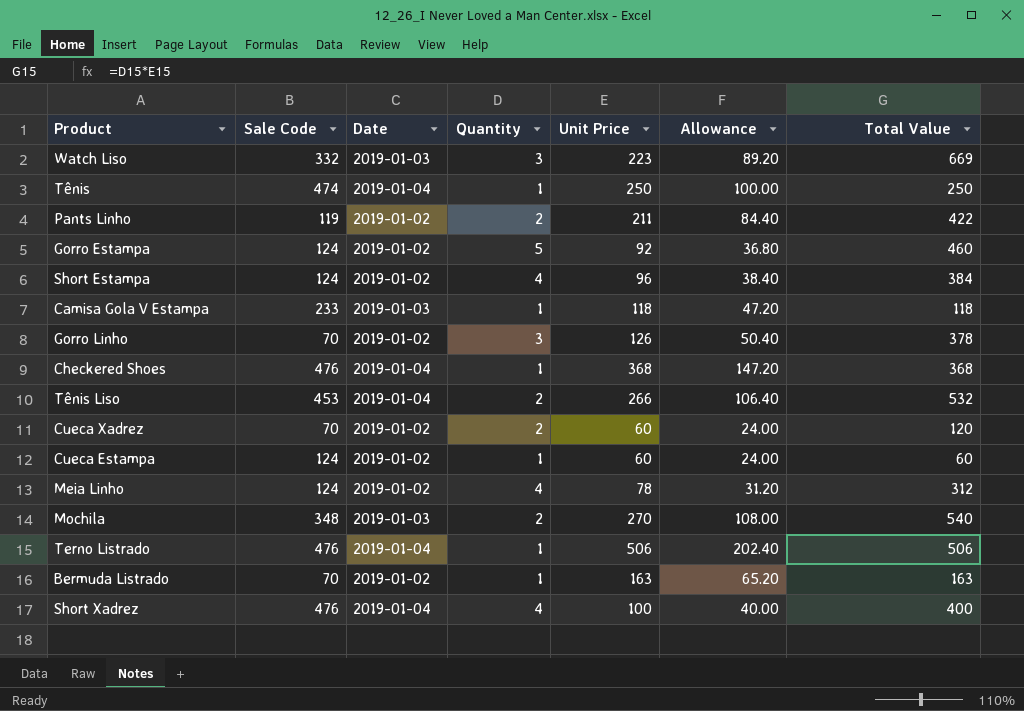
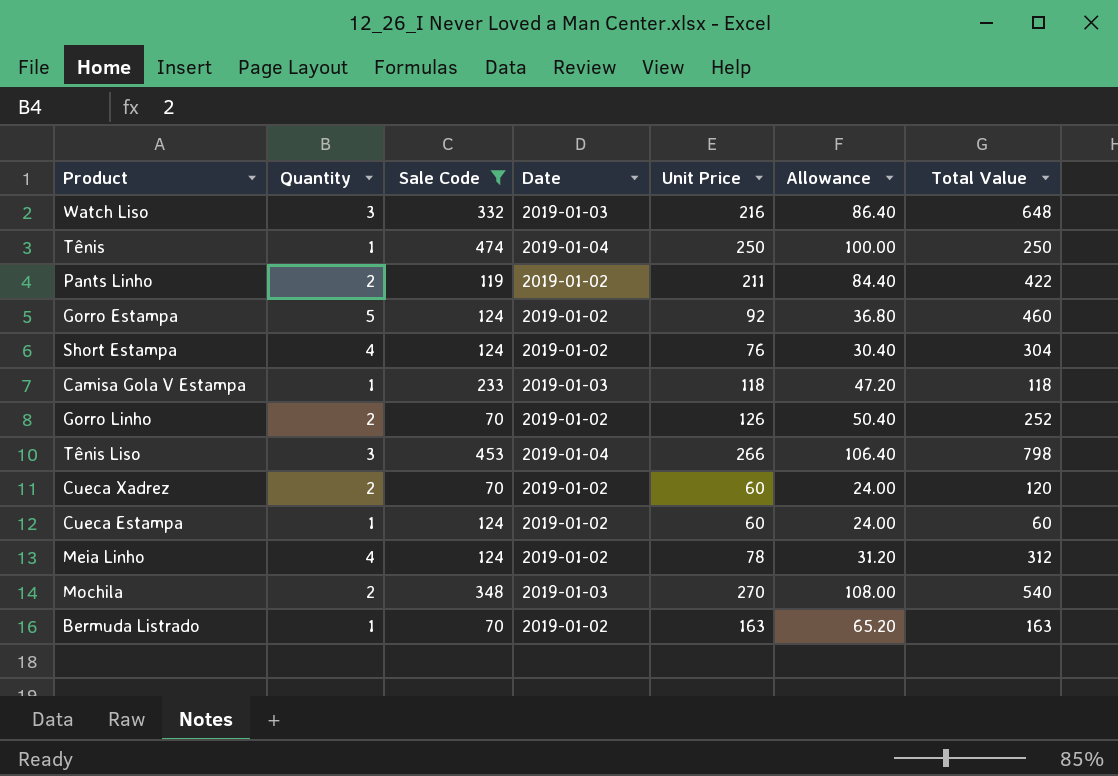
filter: none -> Sale Code != 476
column Quantity | position: 4 -> 2
Watch Liso | Unit Price: 223 -> 216
Watch Liso | Allowance: 89.20 -> 86.40
Watch Liso | Total Value: 669 -> 648
Short Estampa | Unit Price: 96 -> 76
Short Estampa | Allowance: 38.40 -> 30.40
Short Estampa | Total Value: 384 -> 304
Gorro Linho | Quantity: 3 -> 2
Gorro Linho | Total Value: 378 -> 252
Tênis Liso | Quantity: 2 -> 3
Tênis Liso | Total Value: 532 -> 798

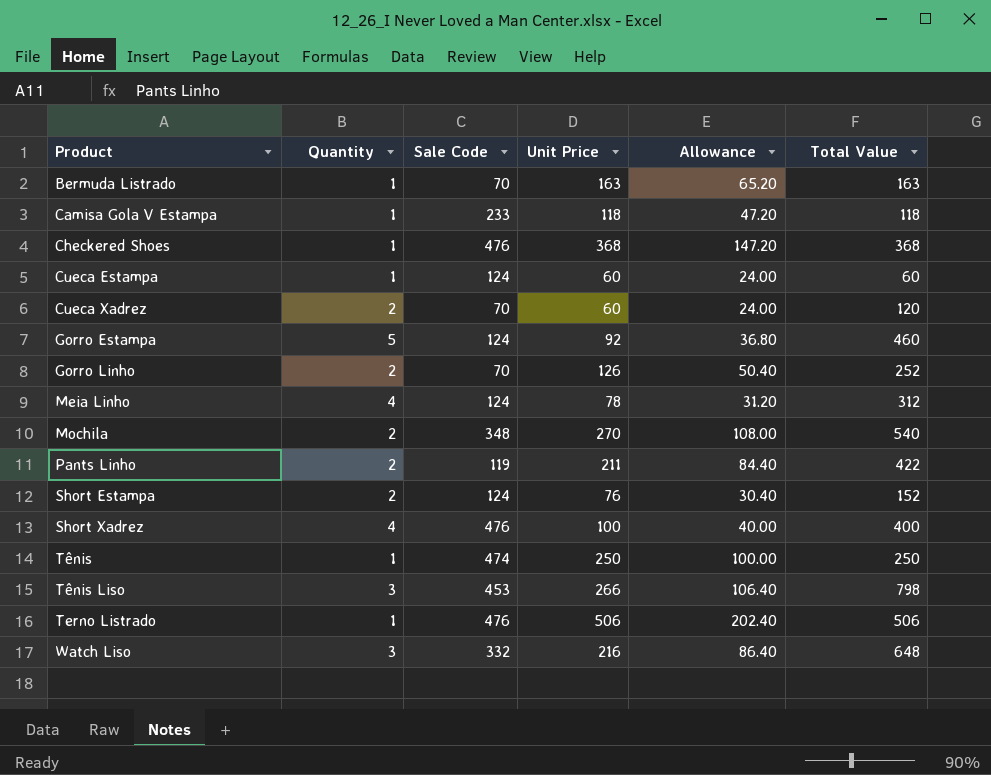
filter: Sale Code != 476 -> none
row order: none -> Product ascending
column Date | position: 4 -> none
Short Estampa | Quantity: 4 -> 2
Short Estampa | Total Value: 304 -> 152

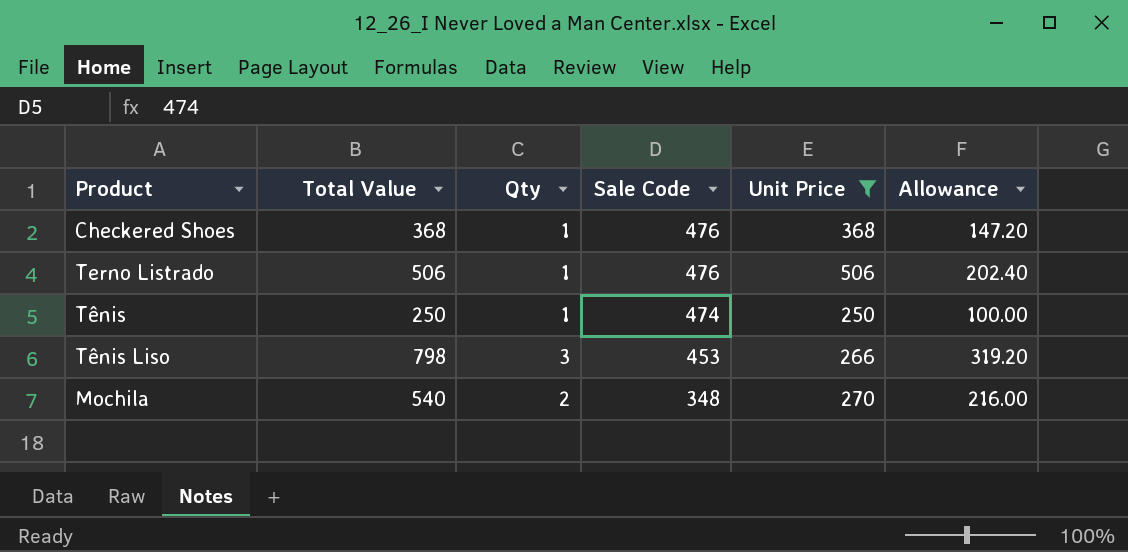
filter: none -> Unit Price >= 250
row order: Product ascending -> Sale Code descending
column Total Value | position: 6 -> 2
column name: Quantity -> Qty
column Allowance | formula: [Unit Price] * 0.4 -> [Total Value] * 0.4

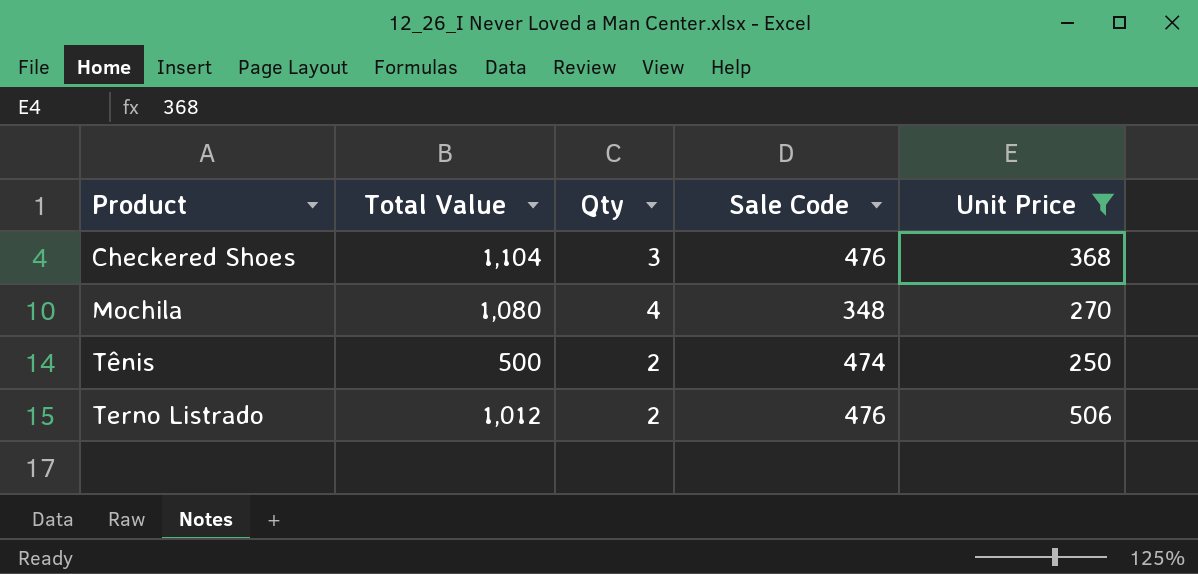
row order: Sale Code descending -> Product ascending
column Allowance | formula: [Total Value] * 0.4 -> none
row Tênis Liso: 798 | 3 | 453 | 266 | 319.20 -> none
Checkered Shoes | Total Value: 368 -> 1,104
Checkered Shoes | Qty: 1 -> 3
Mochila | Total Value: 540 -> 1,080
Mochila | Qty: 2 -> 4
Tênis | Total Value: 250 -> 500
Tênis | Qty: 1 -> 2
Terno Listrado | Total Value: 506 -> 1,012
Terno Listrado | Qty: 1 -> 2

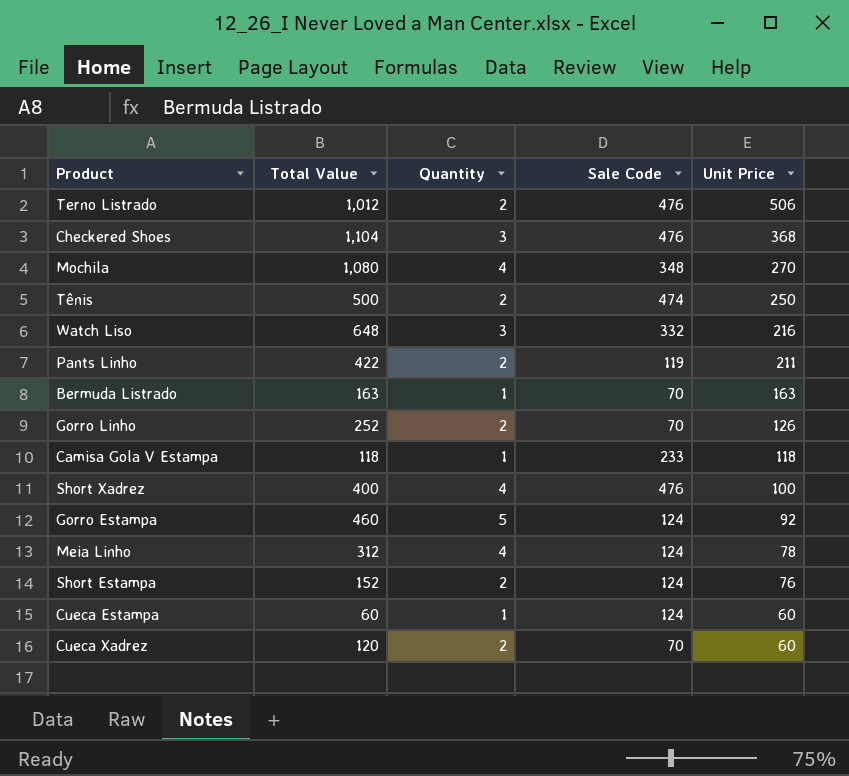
filter: Unit Price >= 250 -> none
row order: Product ascending -> Unit Price descending
column name: Qty -> Quantity

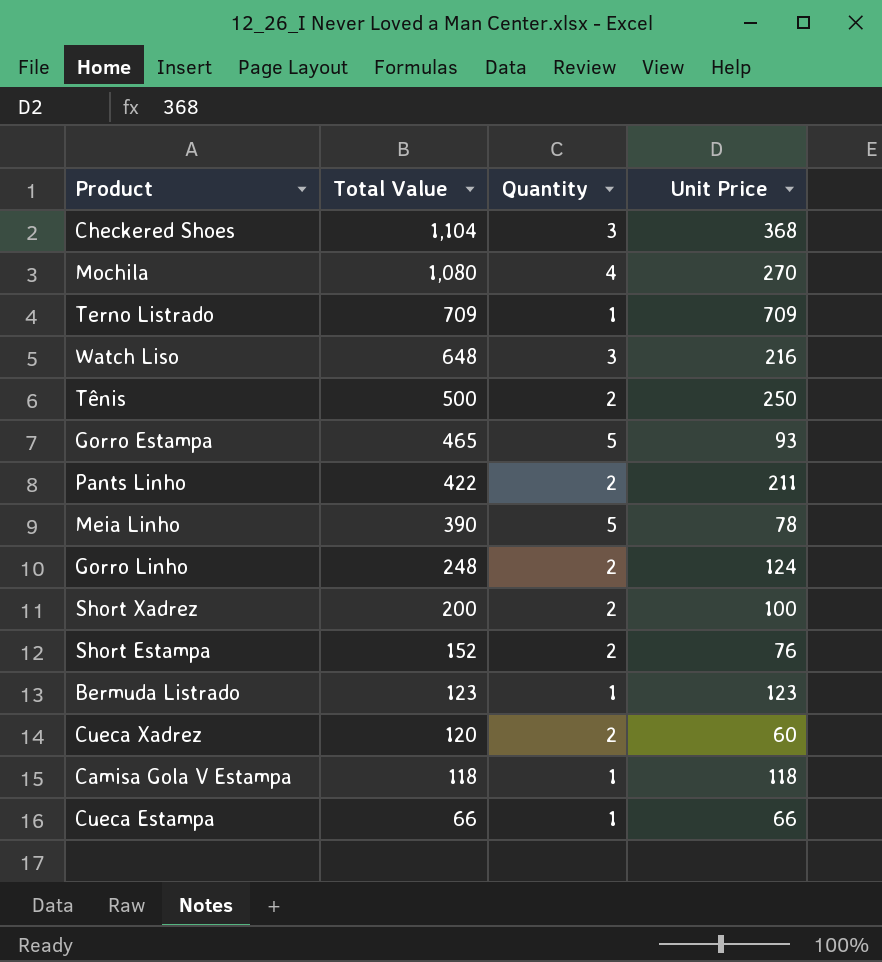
row order: Unit Price descending -> Total Value descending
column Sale Code | position: 4 -> none
Terno Listrado | Total Value: 1,012 -> 709
Terno Listrado | Quantity: 2 -> 1
Terno Listrado | Unit Price: 506 -> 709
Gorro Estampa | Total Value: 460 -> 465
Gorro Estampa | Unit Price: 92 -> 93
Meia Linho | Total Value: 312 -> 390
Meia Linho | Quantity: 4 -> 5
Gorro Linho | Total Value: 252 -> 248
Gorro Linho | Unit Price: 126 -> 124
Short Xadrez | Total Value: 400 -> 200
Short Xadrez | Quantity: 4 -> 2
Bermuda Listrado | Total Value: 163 -> 123
Bermuda Listrado | Unit Price: 163 -> 123
Cueca Estampa | Total Value: 60 -> 66
Cueca Estampa | Unit Price: 60 -> 66

